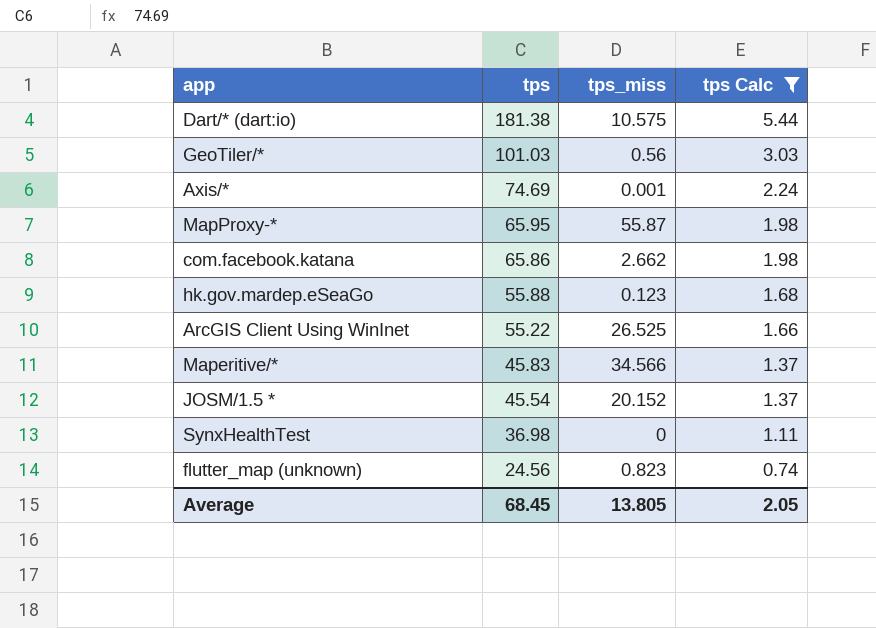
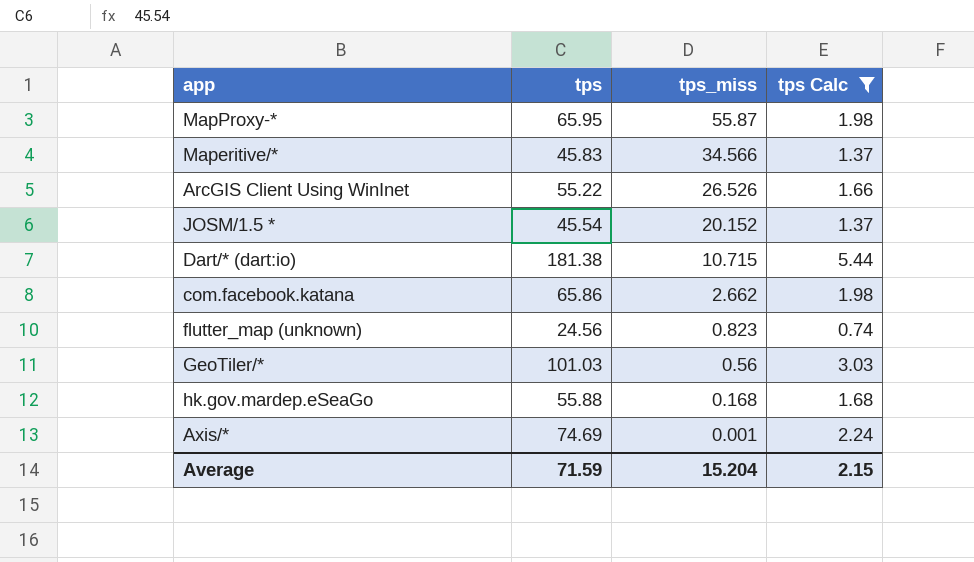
row order: tps descending -> tps_miss descending
row SynxHealthTest: 36.98 | 0 | 1.11 -> none
ArcGIS Client Using WinInet | tps_miss: 26.525 -> 26.526
Dart/* (dart:io) | tps_miss: 10.575 -> 10.715
hk.gov.mardep.eSeaGo | tps_miss: 0.123 -> 0.168
Average | tps: 68.45 -> 71.59
Average | tps_miss: 13.805 -> 15.204
Average | tps Calc: 2.05 -> 2.15

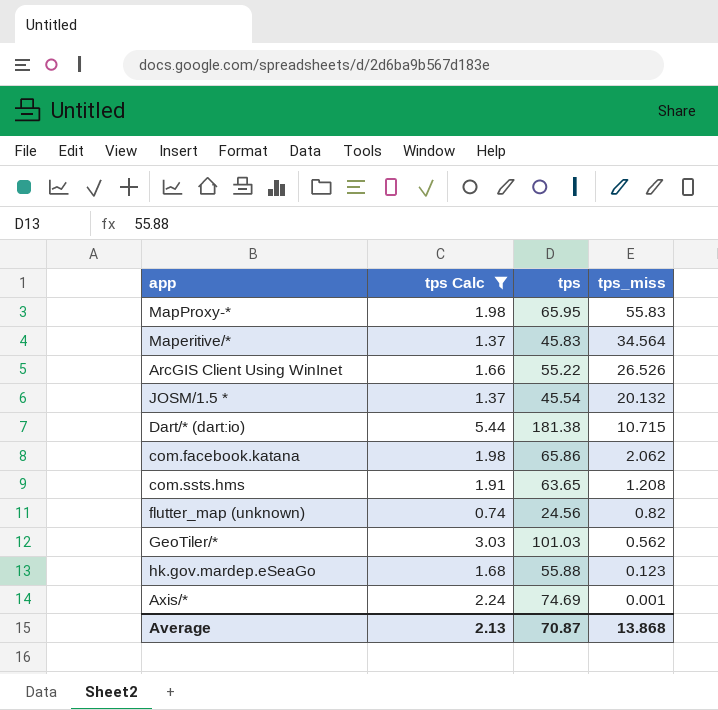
column tps Calc | position: 4 -> 2
MapProxy-* | tps_miss: 55.87 -> 55.83
Maperitive/* | tps_miss: 34.566 -> 34.564
JOSM/1.5 * | tps_miss: 20.152 -> 20.132
com.facebook.katana | tps_miss: 2.662 -> 2.062
row com.ssts.hms: none -> 1.91 | 63.65 | 1.208
flutter_map (unknown) | tps_miss: 0.823 -> 0.82
GeoTiler/* | tps_miss: 0.56 -> 0.562
hk.gov.mardep.eSeaGo | tps_miss: 0.168 -> 0.123
Average | tps Calc: 2.15 -> 2.13
Average | tps: 71.59 -> 70.87
Average | tps_miss: 15.204 -> 13.868

